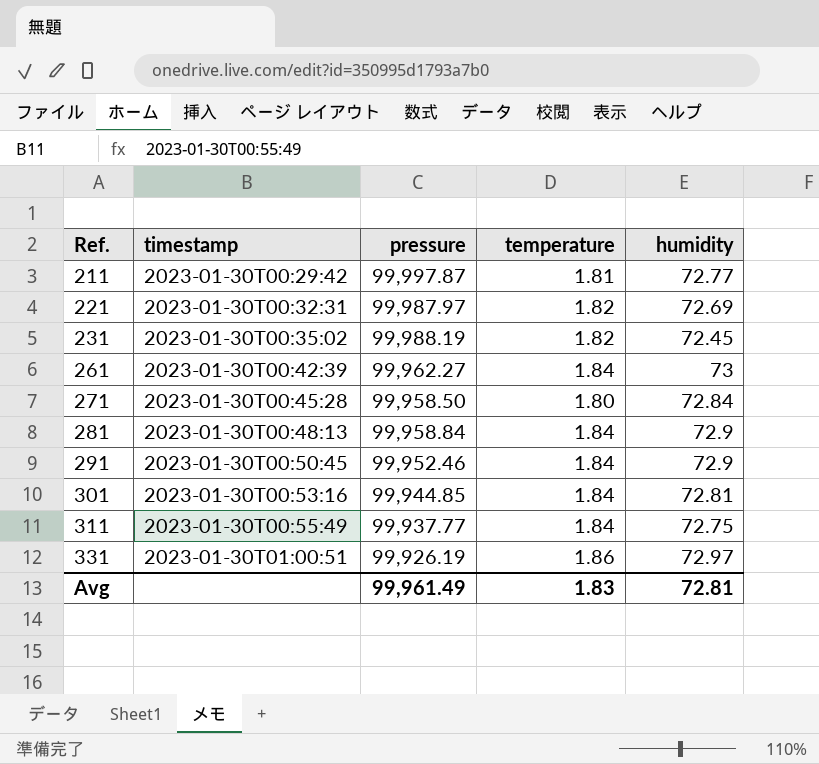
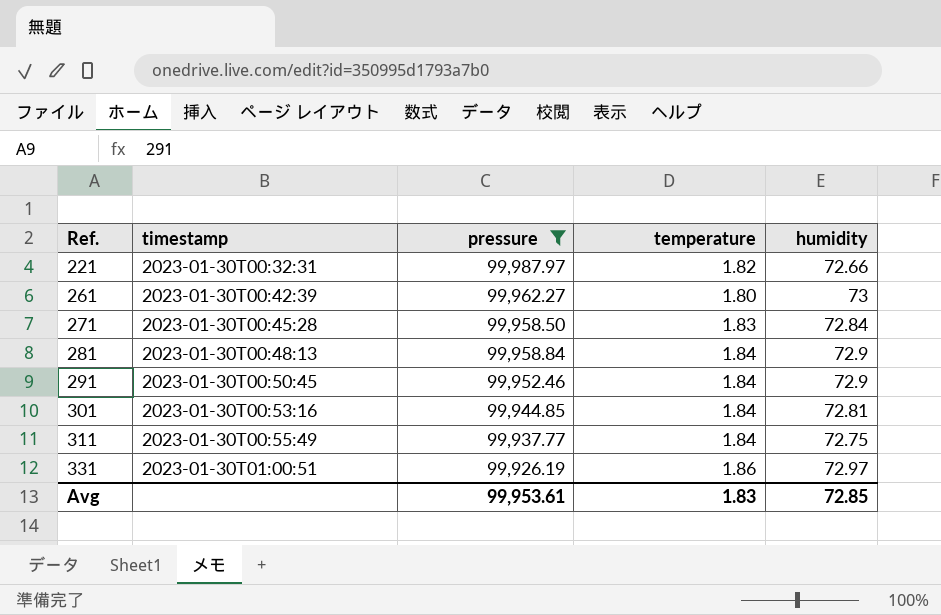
filter: none -> pressure <= 99,987.97
221 | humidity: 72.69 -> 72.66
261 | temperature: 1.84 -> 1.80
271 | temperature: 1.80 -> 1.83
Avg | pressure: 99,961.49 -> 99,953.61
Avg | humidity: 72.81 -> 72.85

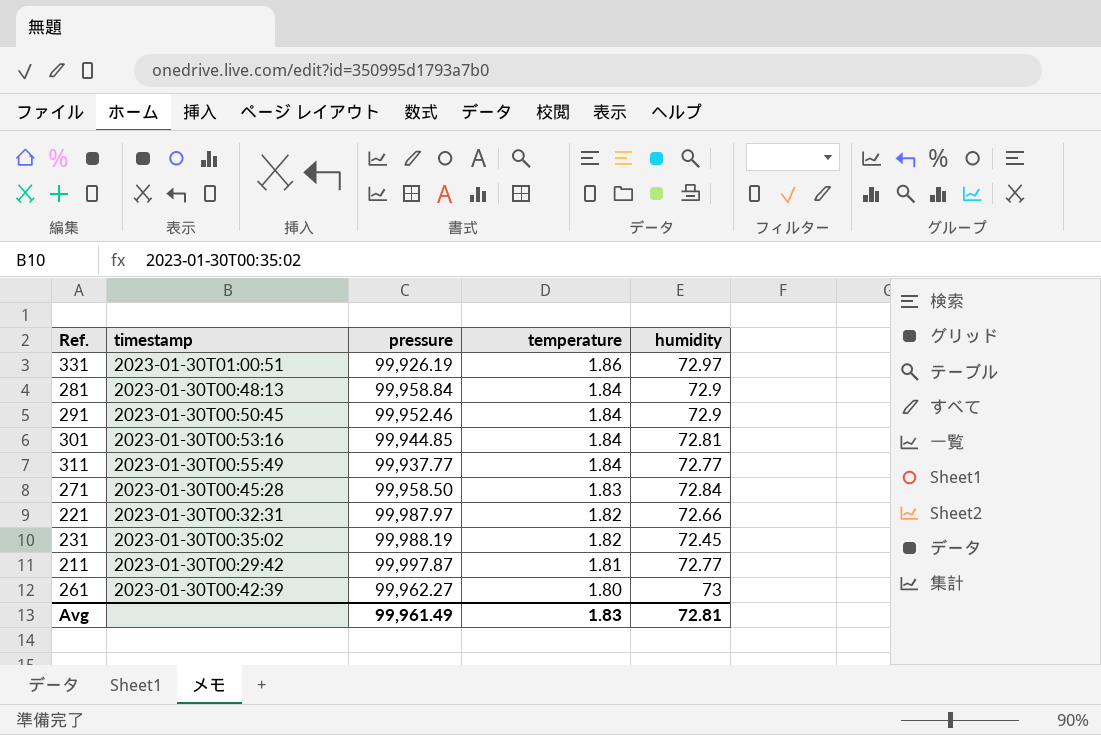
filter: pressure <= 99,987.97 -> none
row order: Ref. ascending -> temperature descending
311 | humidity: 72.75 -> 72.77
Avg | pressure: 99,953.61 -> 99,961.49
Avg | humidity: 72.85 -> 72.81

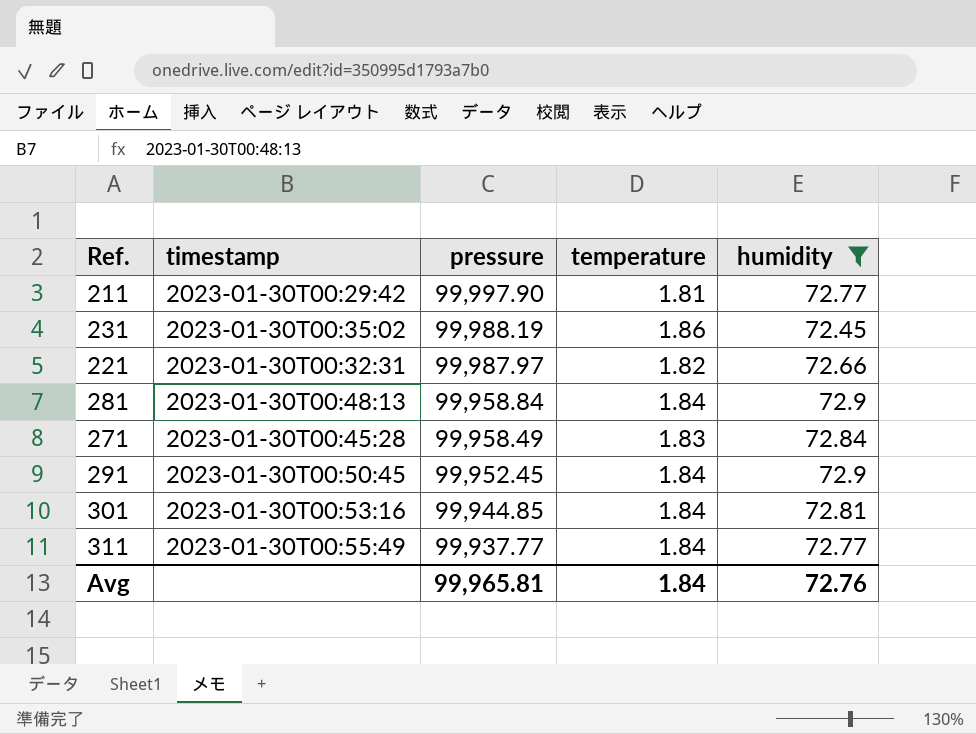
filter: none -> humidity <= 72.9
row order: temperature descending -> pressure descending
211 | pressure: 99,997.87 -> 99,997.90
231 | temperature: 1.82 -> 1.86
271 | pressure: 99,958.50 -> 99,958.49
291 | pressure: 99,952.46 -> 99,952.45
Avg | pressure: 99,961.49 -> 99,965.81
Avg | temperature: 1.83 -> 1.84
Avg | humidity: 72.81 -> 72.76

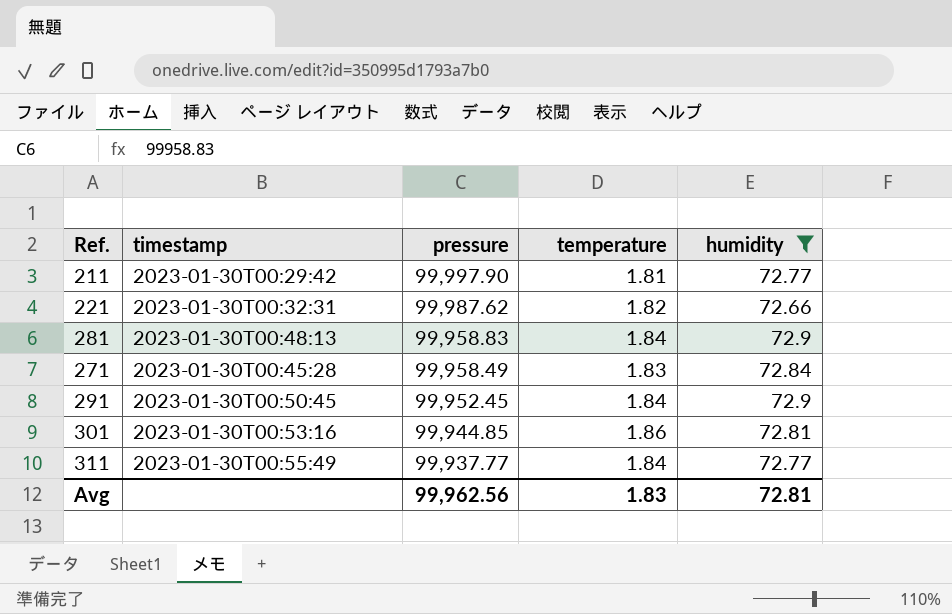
row 231: 2023-01-30T00:35:02 | 99,988.19 | 1.86 | 72.45 -> none
221 | pressure: 99,987.97 -> 99,987.62
281 | pressure: 99,958.84 -> 99,958.83
301 | temperature: 1.84 -> 1.86
Avg | pressure: 99,965.81 -> 99,962.56
Avg | temperature: 1.84 -> 1.83
Avg | humidity: 72.76 -> 72.81

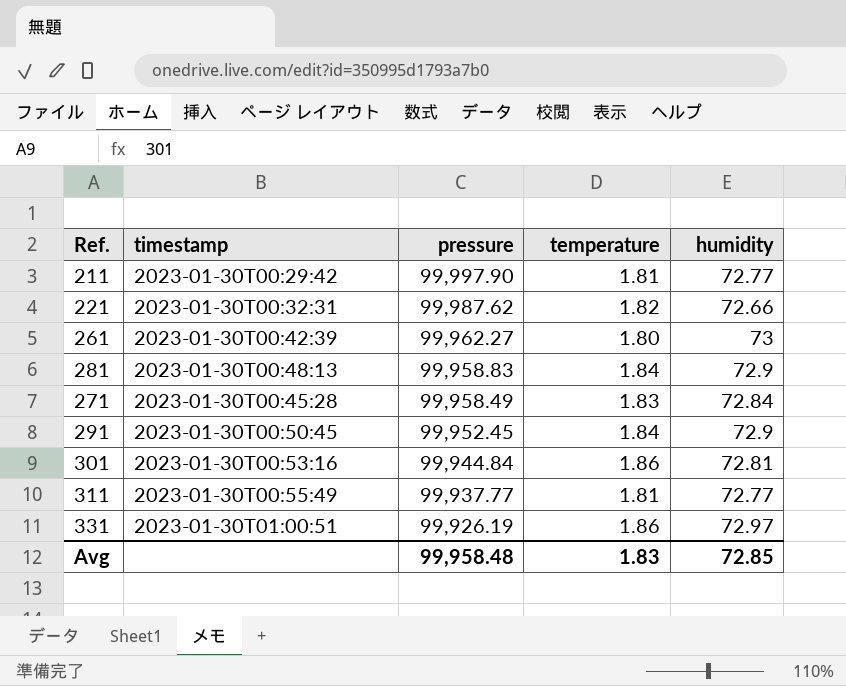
filter: humidity <= 72.9 -> none
301 | pressure: 99,944.85 -> 99,944.84
311 | temperature: 1.84 -> 1.81
Avg | pressure: 99,962.56 -> 99,958.48
Avg | humidity: 72.81 -> 72.85

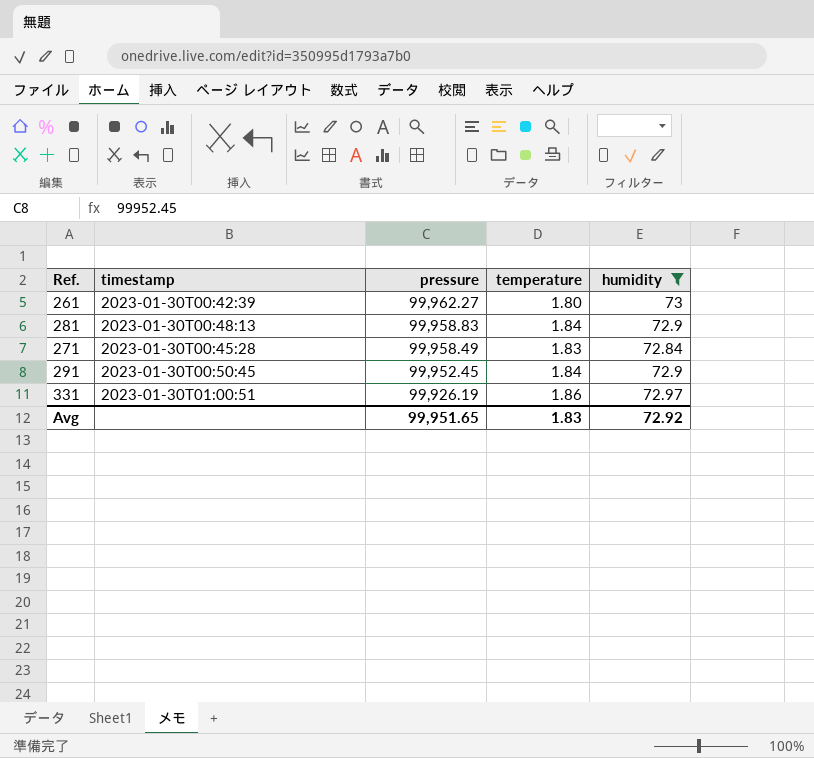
filter: none -> humidity >= 72.84
Avg | pressure: 99,958.48 -> 99,951.65
Avg | humidity: 72.85 -> 72.92

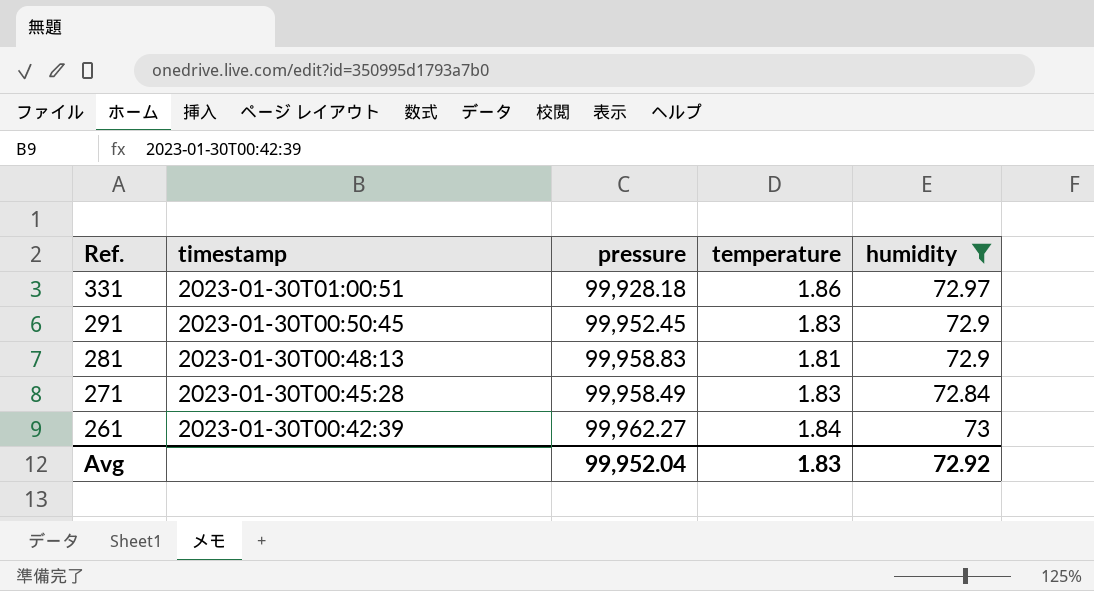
row order: pressure descending -> Ref. descending
331 | pressure: 99,926.19 -> 99,928.18
291 | temperature: 1.84 -> 1.83
281 | temperature: 1.84 -> 1.81
261 | temperature: 1.80 -> 1.84
Avg | pressure: 99,951.65 -> 99,952.04

